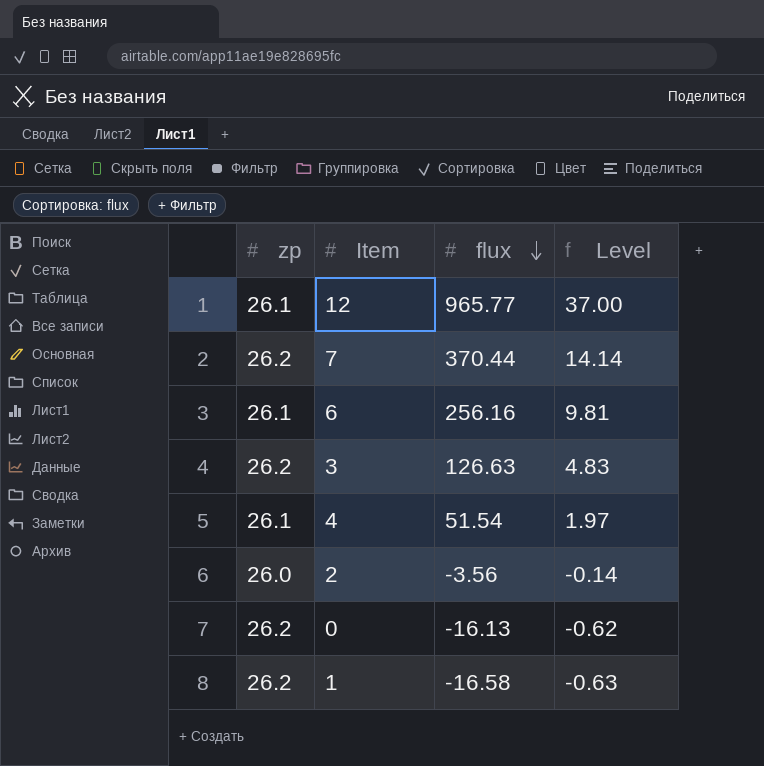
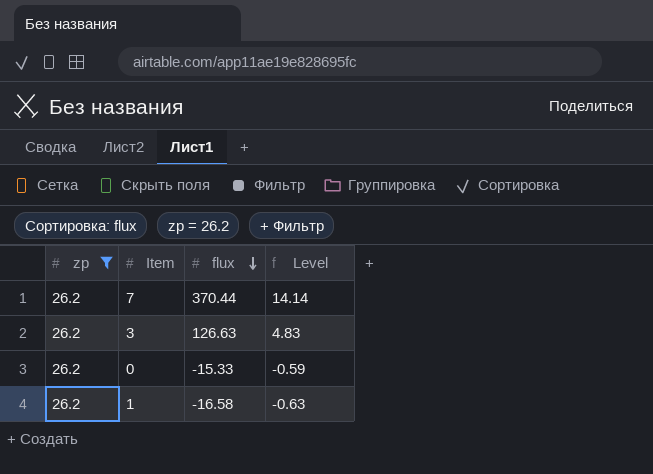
filter: none -> zp = 26.2
0 | flux: -16.13 -> -15.33
0 | Level: -0.62 -> -0.59

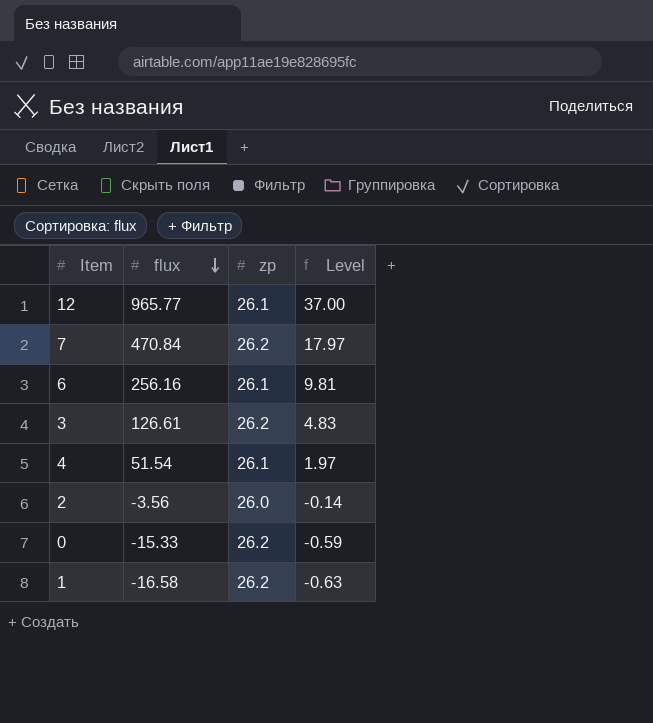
filter: zp = 26.2 -> none
column zp | position: 1 -> 3
7 | flux: 370.44 -> 470.84
7 | Level: 14.14 -> 17.97
3 | flux: 126.63 -> 126.61

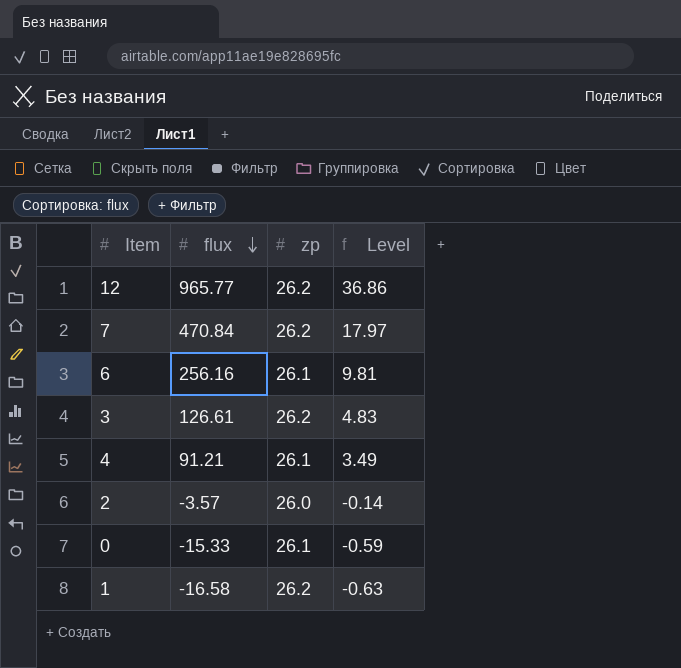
12 | zp: 26.1 -> 26.2
12 | Level: 37.00 -> 36.86
4 | flux: 51.54 -> 91.21
4 | Level: 1.97 -> 3.49
2 | flux: -3.56 -> -3.57
0 | zp: 26.2 -> 26.1

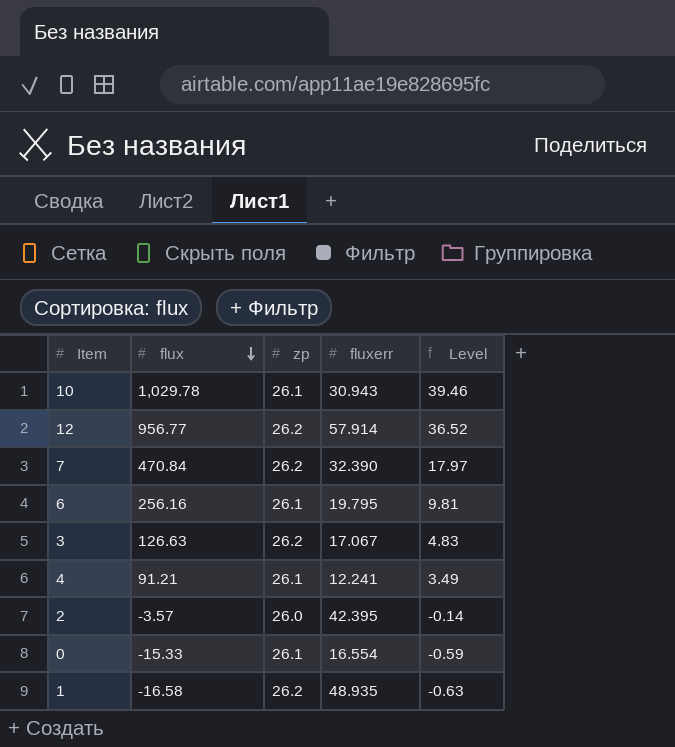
column fluxerr | position: none -> 4
row 10: none -> 1,029.78 | 26.1 | 30.943 | 39.46
12 | flux: 965.77 -> 956.77
12 | Level: 36.86 -> 36.52
3 | flux: 126.61 -> 126.63

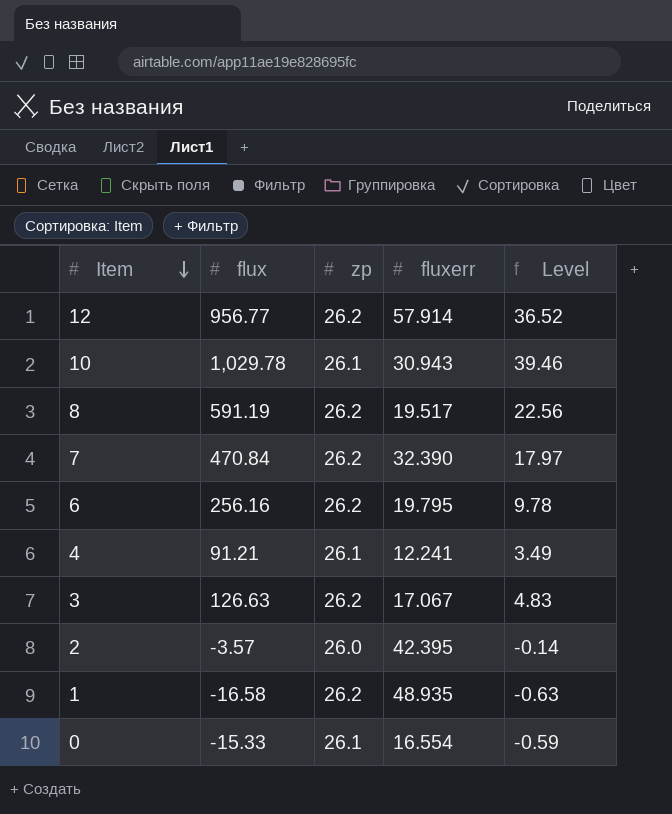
row order: flux descending -> Item descending
row 8: none -> 591.19 | 26.2 | 19.517 | 22.56
6 | zp: 26.1 -> 26.2
6 | Level: 9.81 -> 9.78

